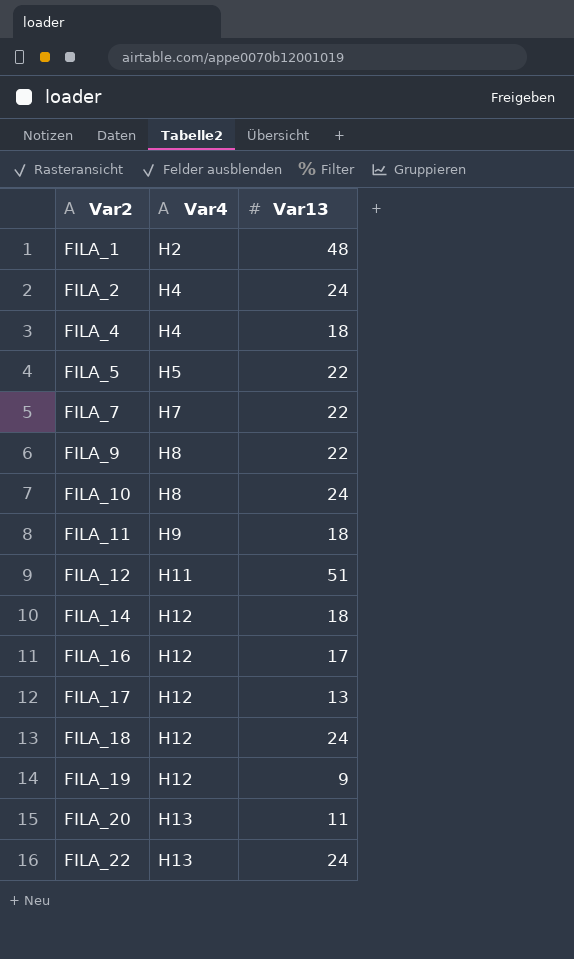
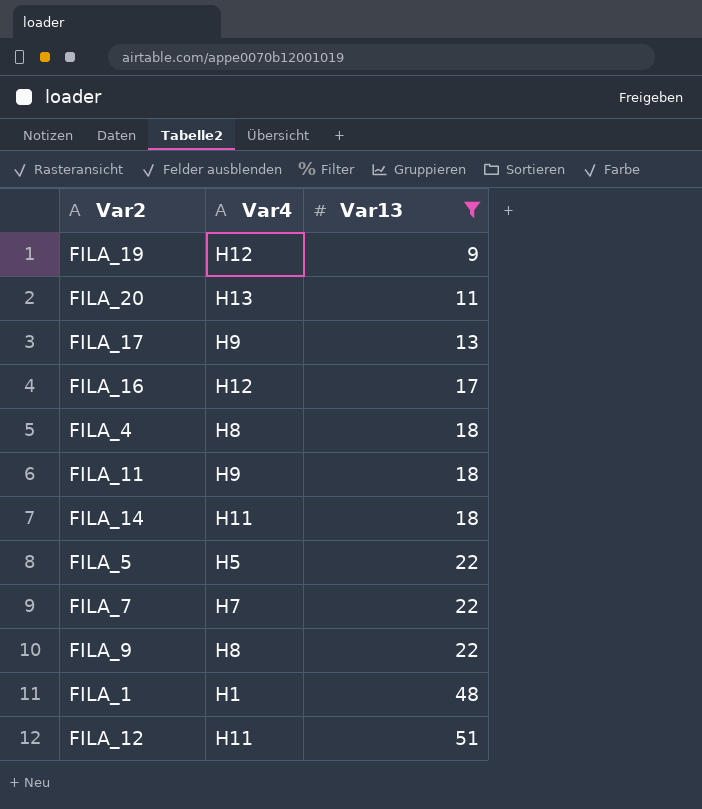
filter: none -> Var13 != 24
row order: Var2 ascending -> Var13 ascending
FILA_17 | Var4: H12 -> H9
FILA_4 | Var4: H4 -> H8
FILA_14 | Var4: H12 -> H11
FILA_1 | Var4: H2 -> H1

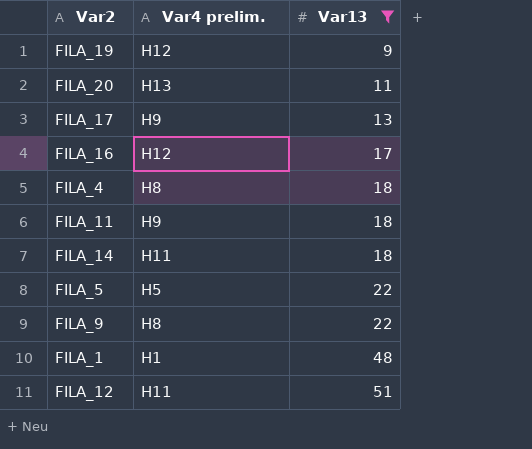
column name: Var4 -> Var4 prelim.
row FILA_7: H7 | 22 -> none

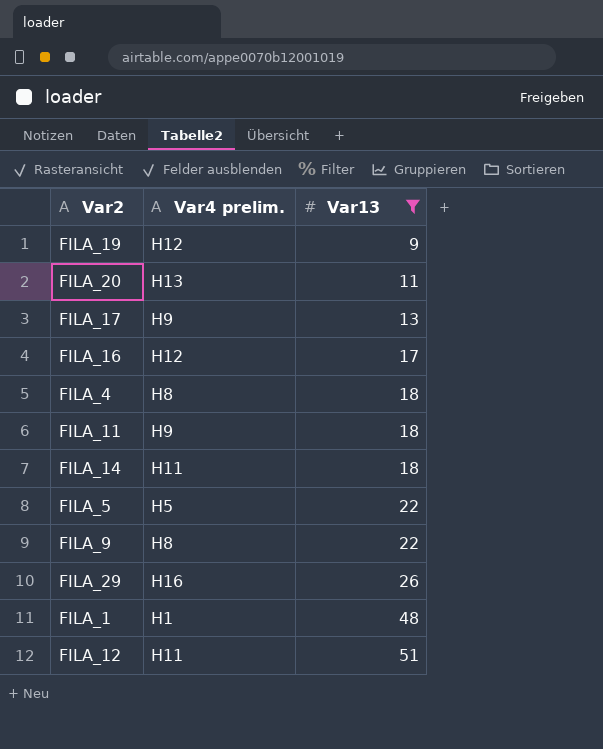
row FILA_29: none -> H16 | 26

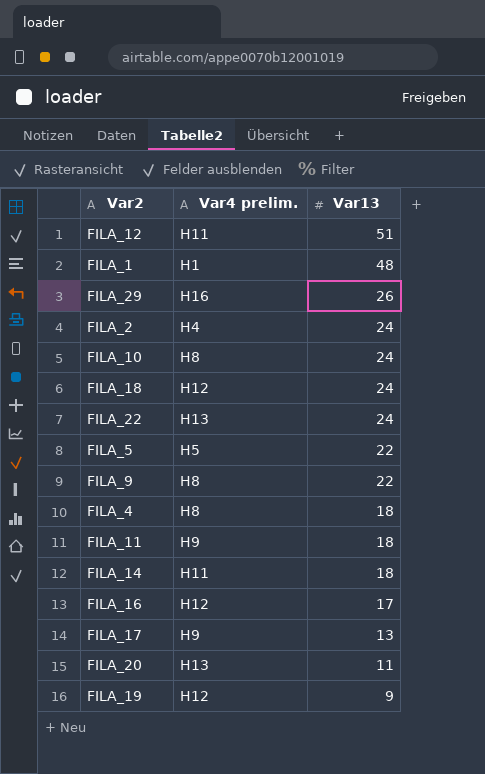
filter: Var13 != 24 -> none
row order: Var13 ascending -> Var13 descending

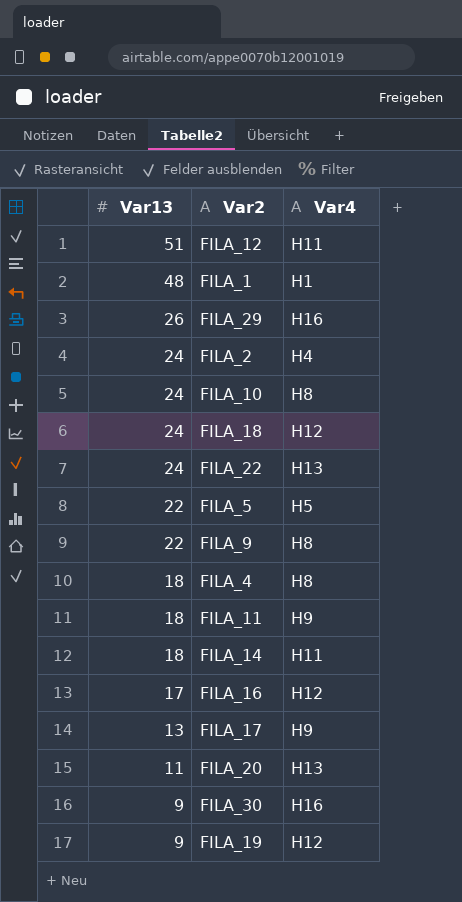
column Var13 | position: 3 -> 1
column name: Var4 prelim. -> Var4
row FILA_30: none -> 9 | H16

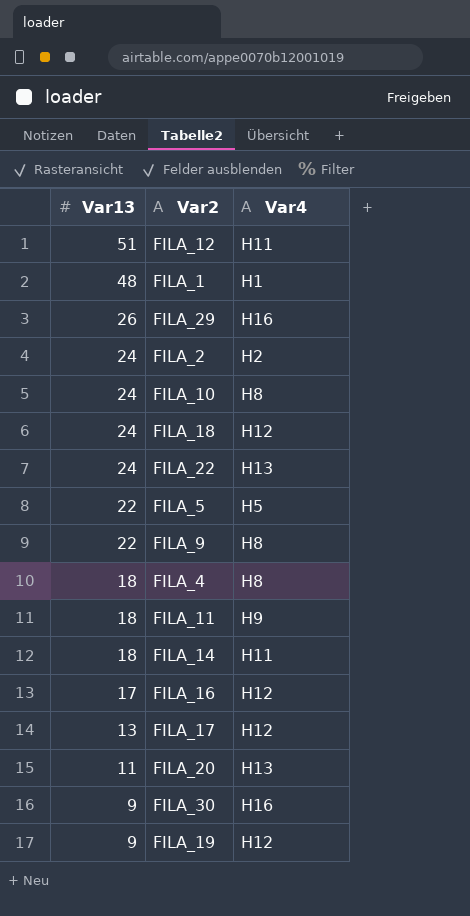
FILA_2 | Var4: H4 -> H2
FILA_17 | Var4: H9 -> H12

